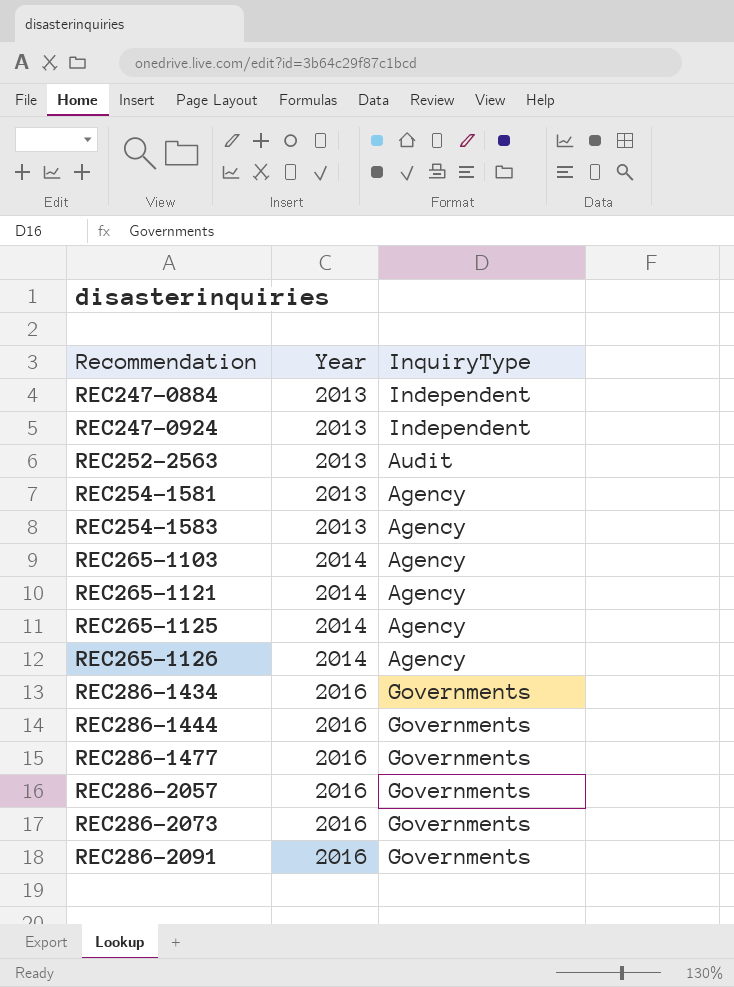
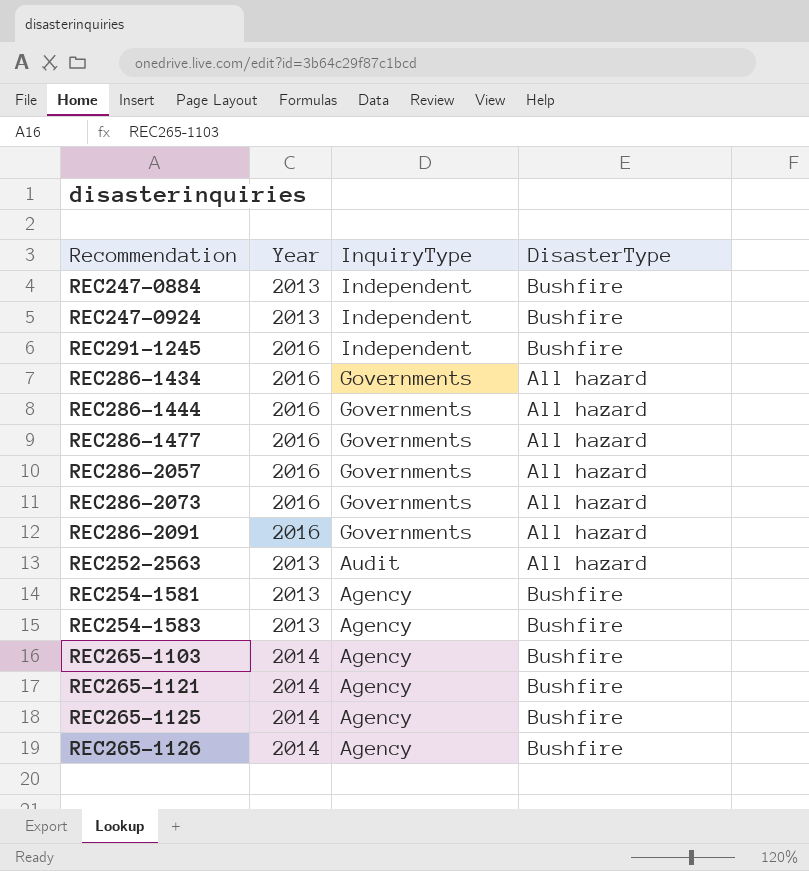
row order: Recommendation ascending -> InquiryType descending
column DisasterType | position: none -> 4
row REC291-1245: none -> 2016 | Independent | Bushfire

